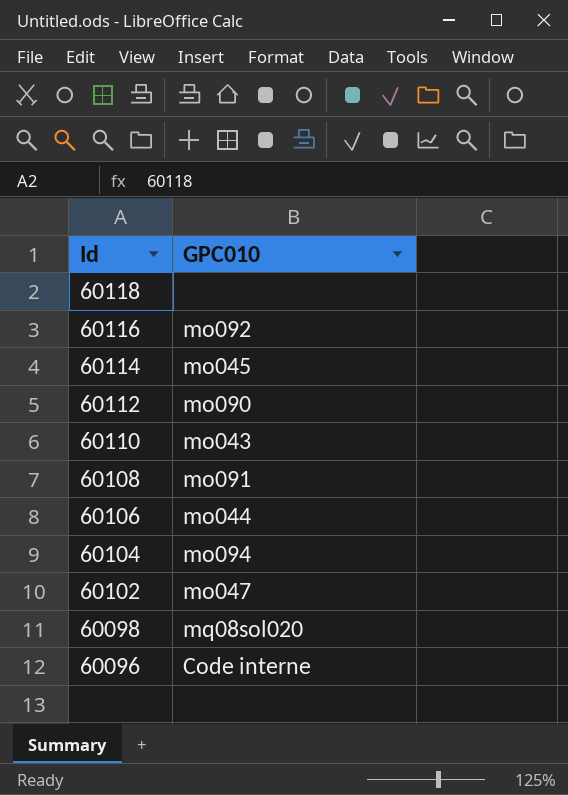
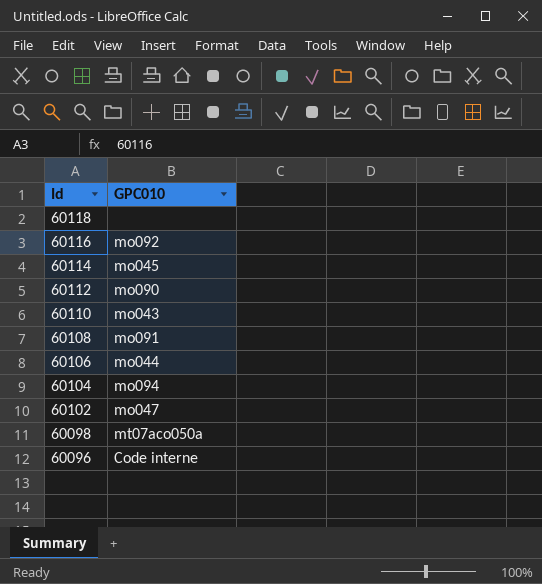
60098 | GPC010: mq08sol020 -> mt07aco050a

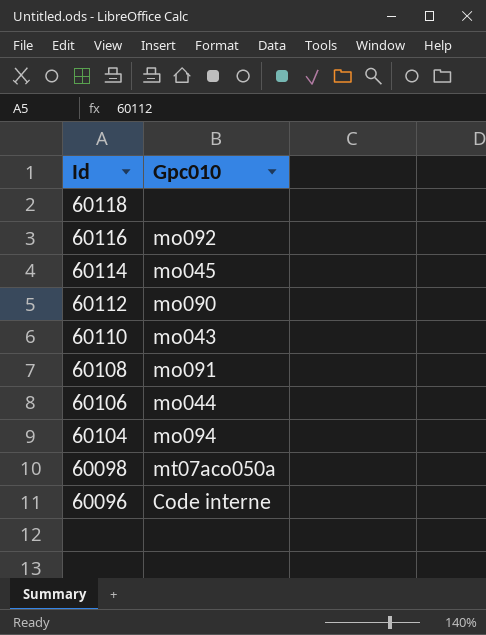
column name: GPC010 -> Gpc010
row 60102: mo047 -> none

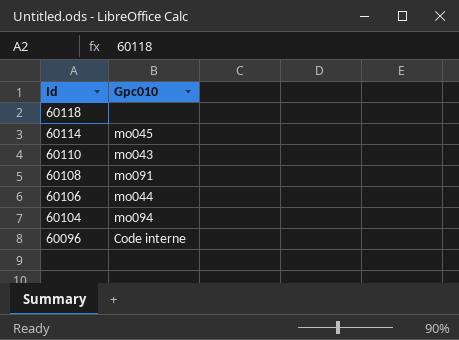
row 60116: mo092 -> none
row 60112: mo090 -> none
row 60098: mt07aco050a -> none

